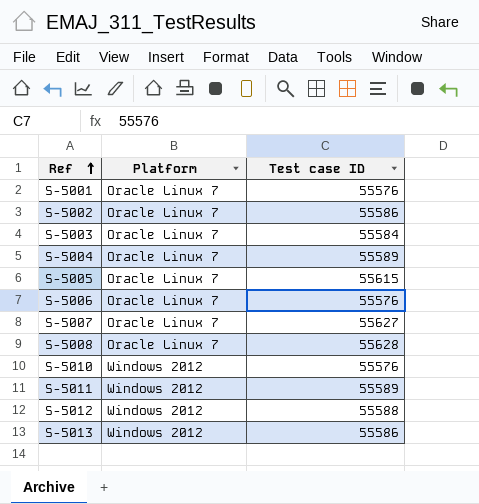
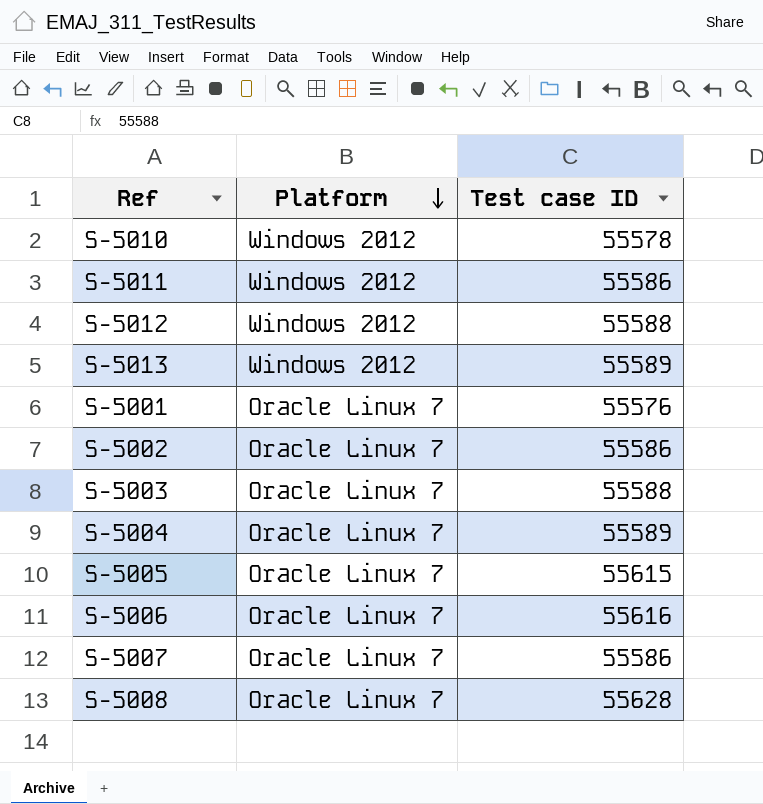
row order: Ref ascending -> Platform descending
S-5010 | Test case ID: 55576 -> 55578
S-5011 | Test case ID: 55589 -> 55586
S-5013 | Test case ID: 55586 -> 55589
S-5003 | Test case ID: 55584 -> 55588
S-5006 | Test case ID: 55576 -> 55616
S-5007 | Test case ID: 55627 -> 55586

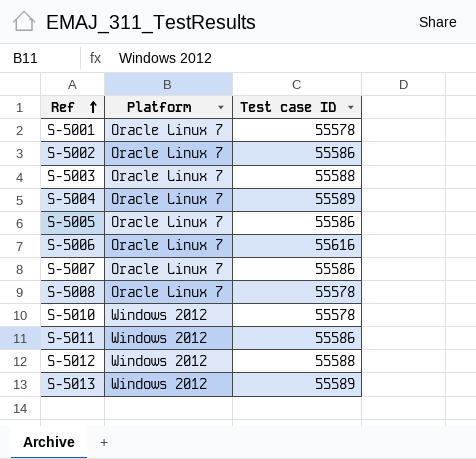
row order: Platform descending -> Ref ascending
S-5001 | Test case ID: 55576 -> 55578
S-5005 | Test case ID: 55615 -> 55586
S-5008 | Test case ID: 55628 -> 55578

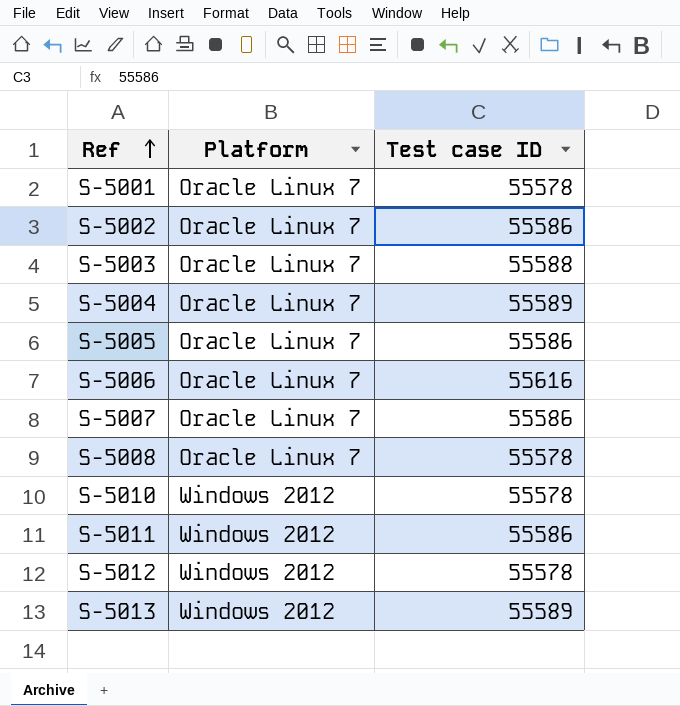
S-5012 | Test case ID: 55588 -> 55578

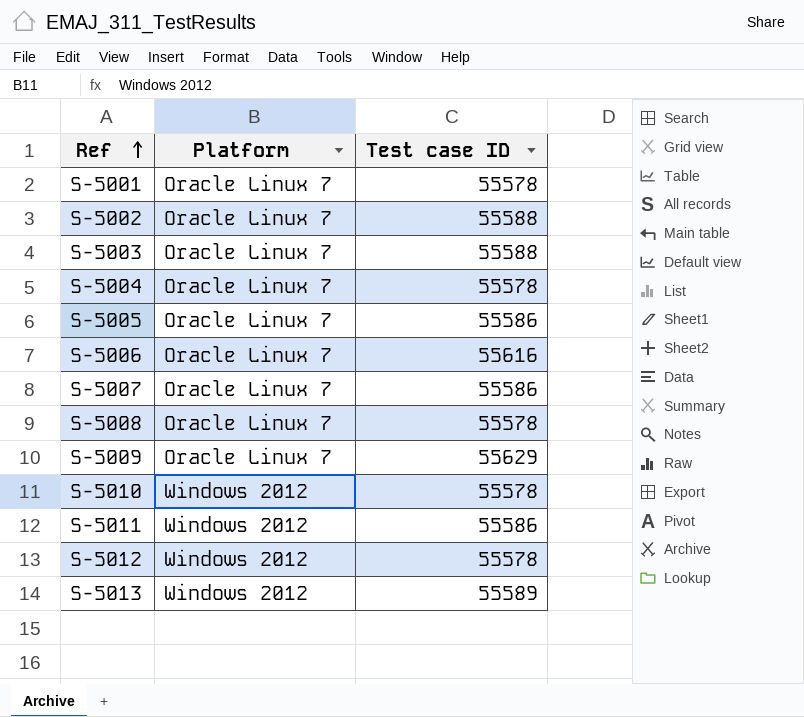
S-5002 | Test case ID: 55586 -> 55588
S-5004 | Test case ID: 55589 -> 55578
row S-5009: none -> Oracle Linux 7 | 55629

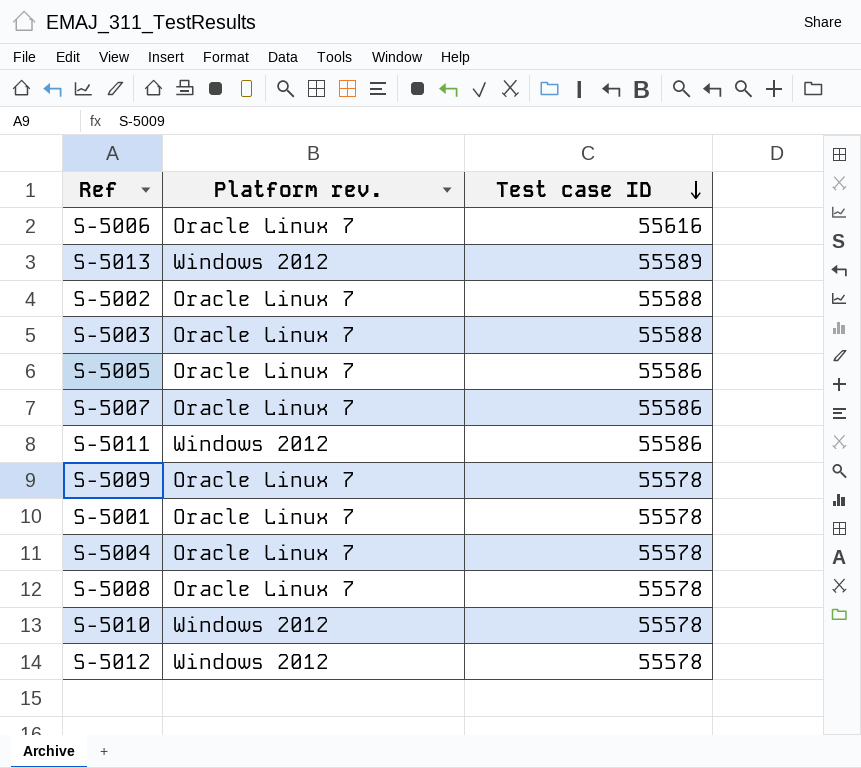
row order: Ref ascending -> Test case ID descending
column name: Platform -> Platform rev.
S-5009 | Test case ID: 55629 -> 55578

